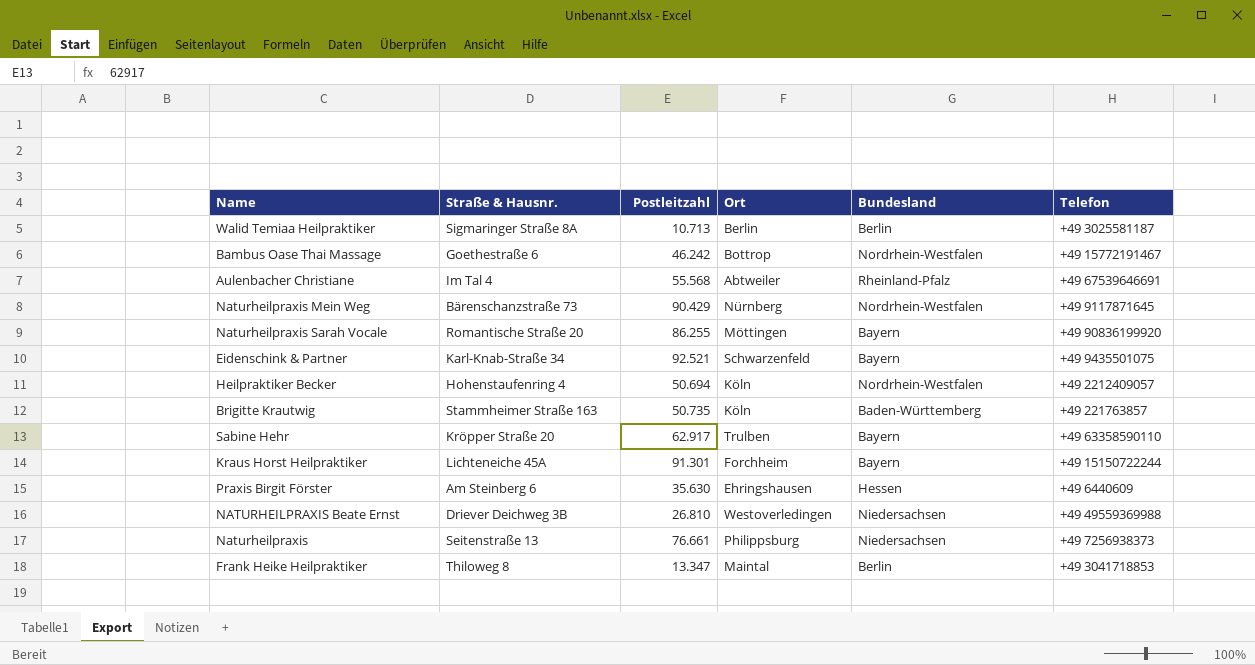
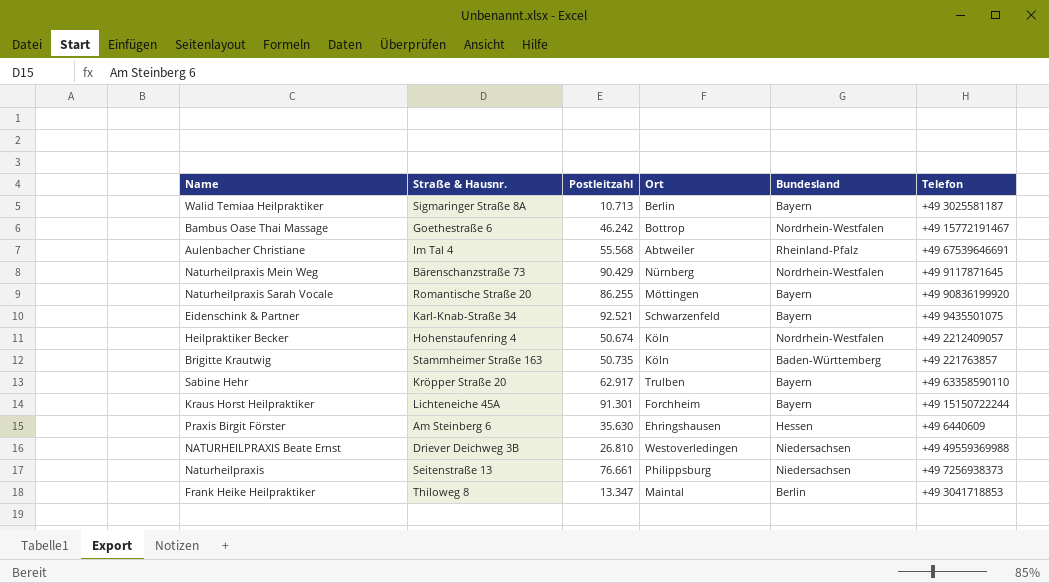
Walid Temiaa Heilpraktiker | Bundesland: Berlin -> Bayern
Heilpraktiker Becker | Postleitzahl: 50.694 -> 50.674

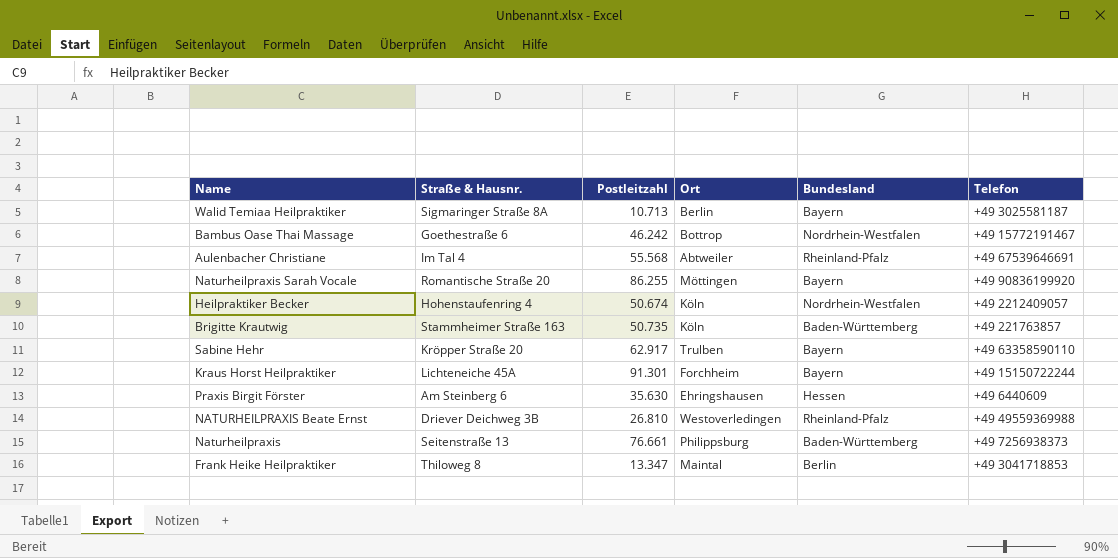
row Naturheilpraxis Mein Weg: Bärenschanzstraße 73 | 90.429 | Nürnberg | Nordrhein-Westfalen | +49 9117871645 -> none
row Eidenschink & Partner: Karl-Knab-Straße 34 | 92.521 | Schwarzenfeld | Bayern | +49 9435501075 -> none
NATURHEILPRAXIS Beate Ernst | Bundesland: Niedersachsen -> Rheinland-Pfalz
Naturheilpraxis | Bundesland: Niedersachsen -> Baden-Württemberg

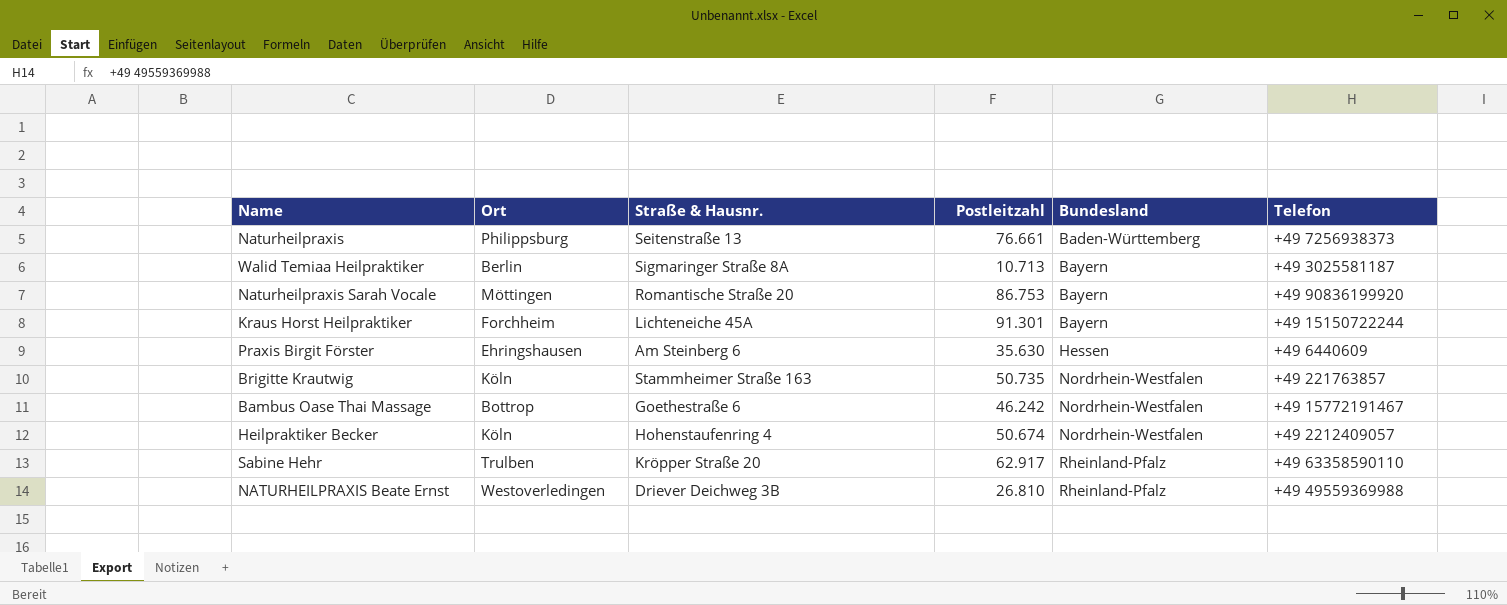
row order: none -> Bundesland ascending
column Ort | position: 4 -> 2
row Aulenbacher Christiane: Im Tal 4 | 55.568 | Abtweiler | Rheinland-Pfalz | +49 67539646691 -> none
row Frank Heike Heilpraktiker: Thiloweg 8 | 13.347 | Maintal | Berlin | +49 3041718853 -> none
Naturheilpraxis Sarah Vocale | Postleitzahl: 86.255 -> 86.753
Brigitte Krautwig | Bundesland: Baden-Württemberg -> Nordrhein-Westfalen
Sabine Hehr | Bundesland: Bayern -> Rheinland-Pfalz

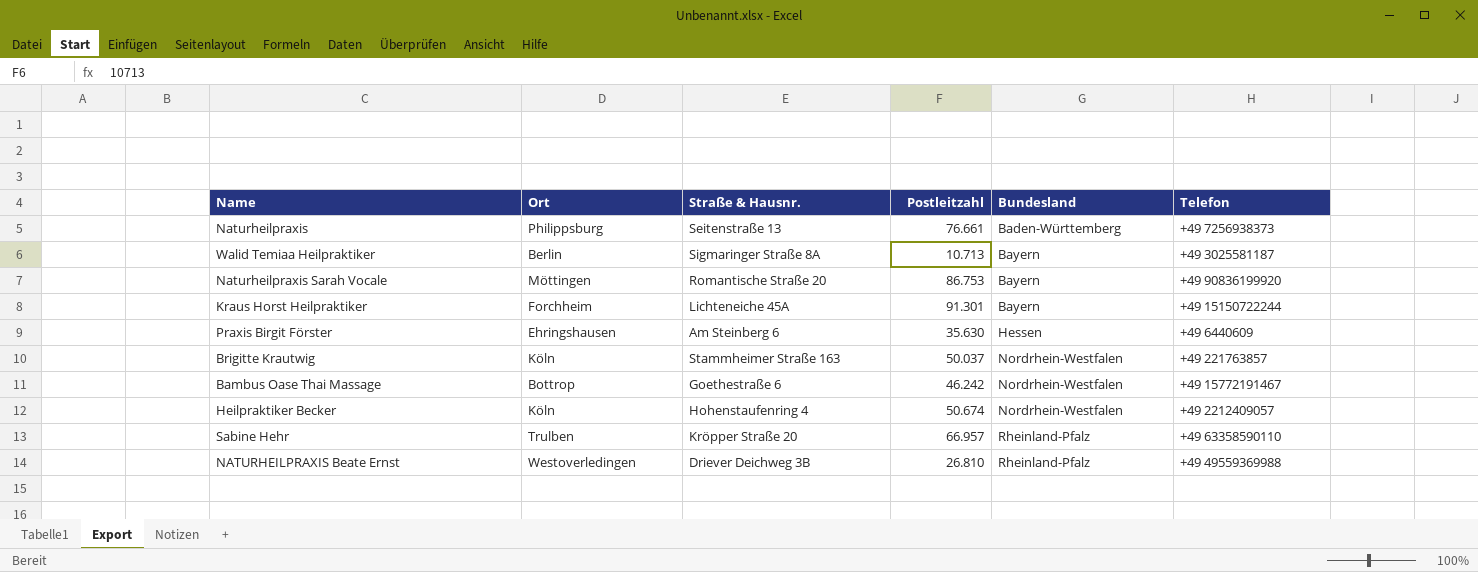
Brigitte Krautwig | Postleitzahl: 50.735 -> 50.037
Sabine Hehr | Postleitzahl: 62.917 -> 66.957

